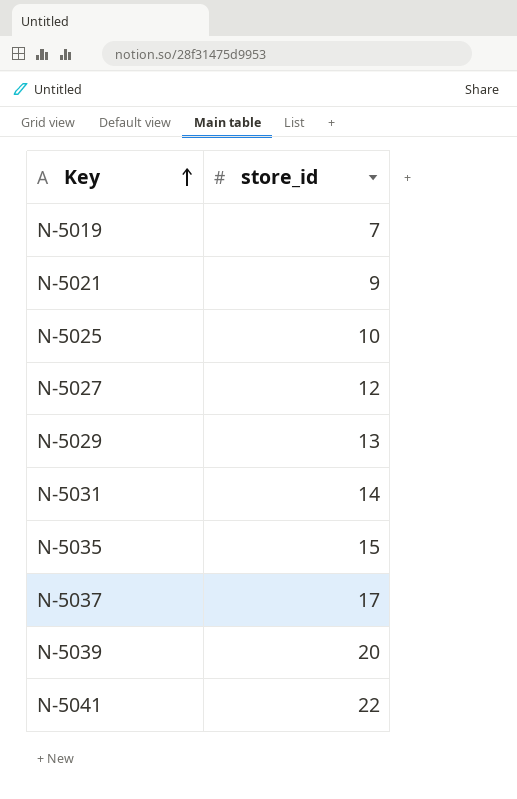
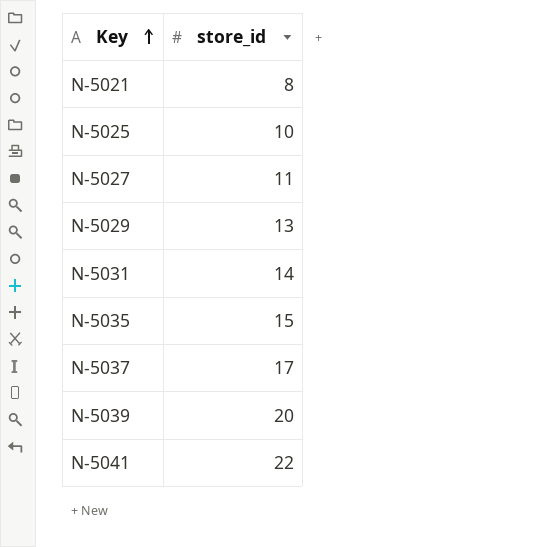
row N-5019: 7 -> none
N-5021 | store_id: 9 -> 8
N-5027 | store_id: 12 -> 11

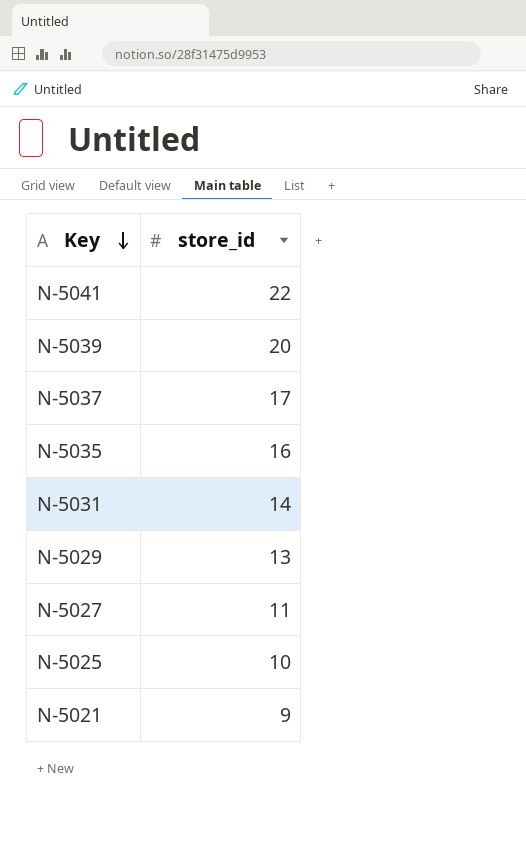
row order: Key ascending -> Key descending
N-5035 | store_id: 15 -> 16
N-5021 | store_id: 8 -> 9

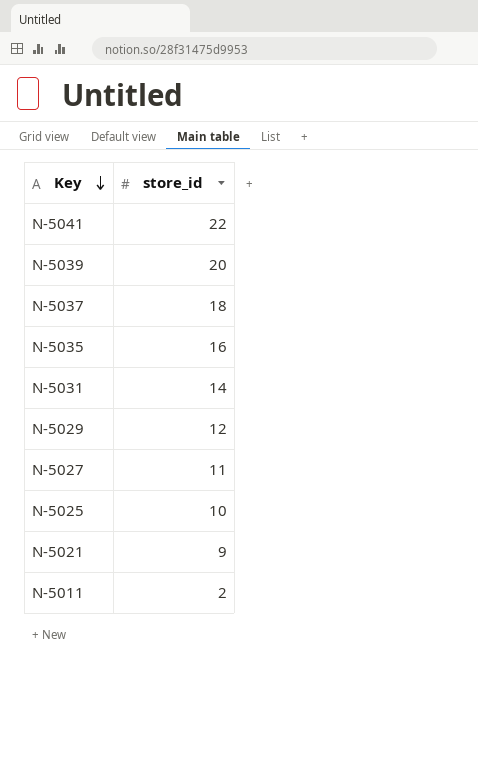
N-5037 | store_id: 17 -> 18
N-5029 | store_id: 13 -> 12
row N-5011: none -> 2

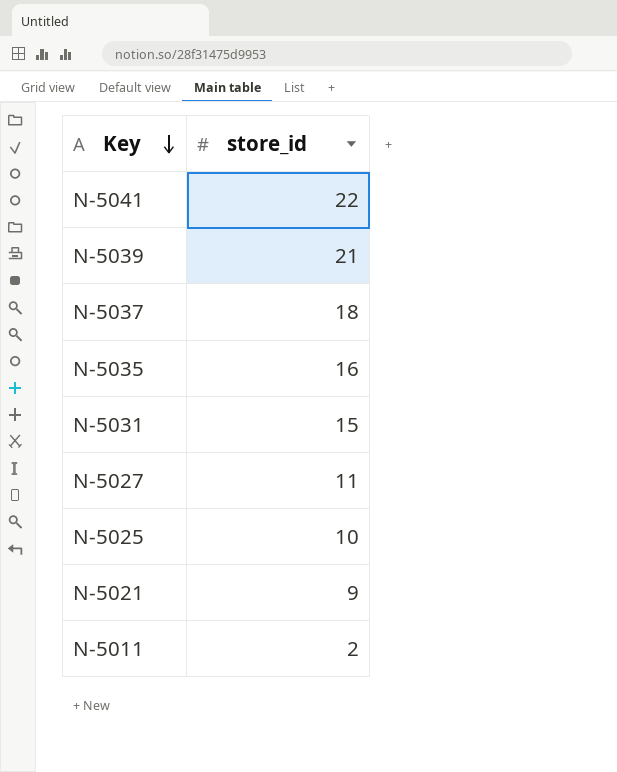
row N-5029: 12 -> none
N-5039 | store_id: 20 -> 21
N-5031 | store_id: 14 -> 15

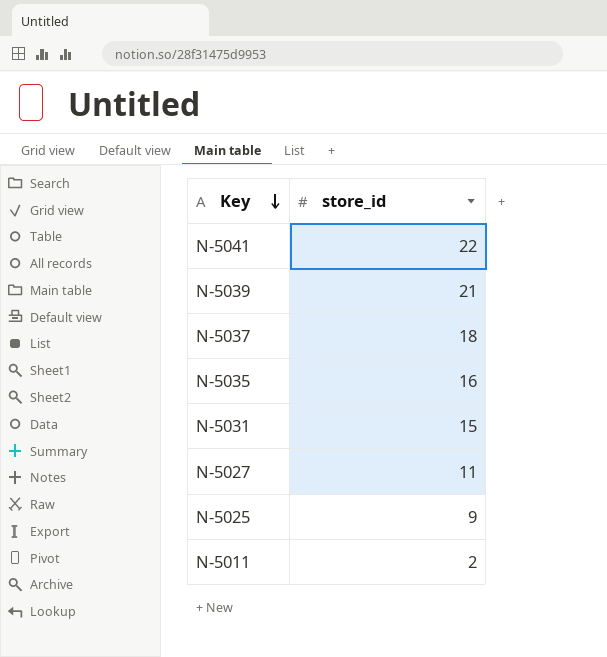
row N-5021: 9 -> none
N-5025 | store_id: 10 -> 9

